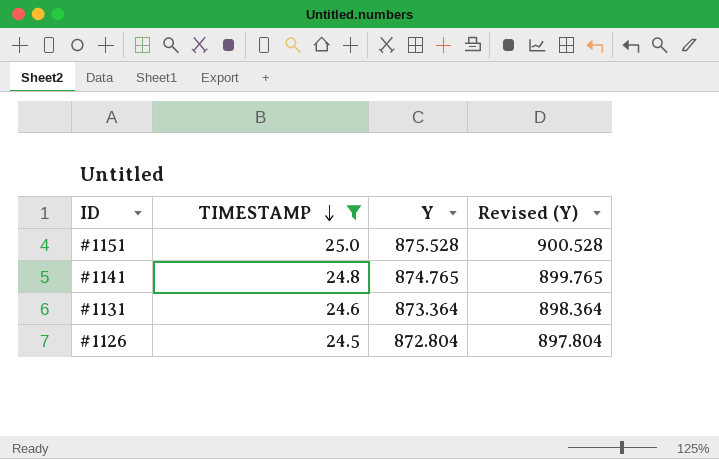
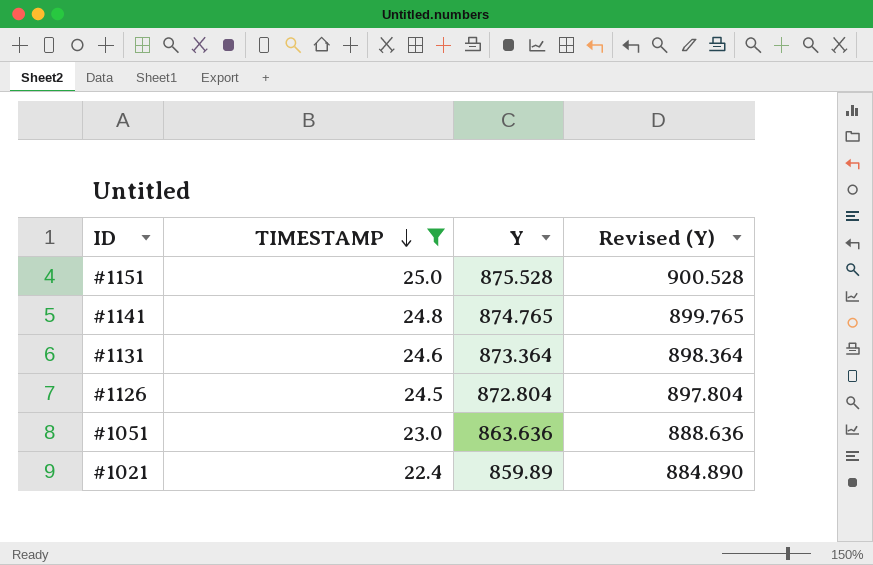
row #1051: none -> 23.0 | 863.636 | 888.636
row #1021: none -> 22.4 | 859.89 | 884.890

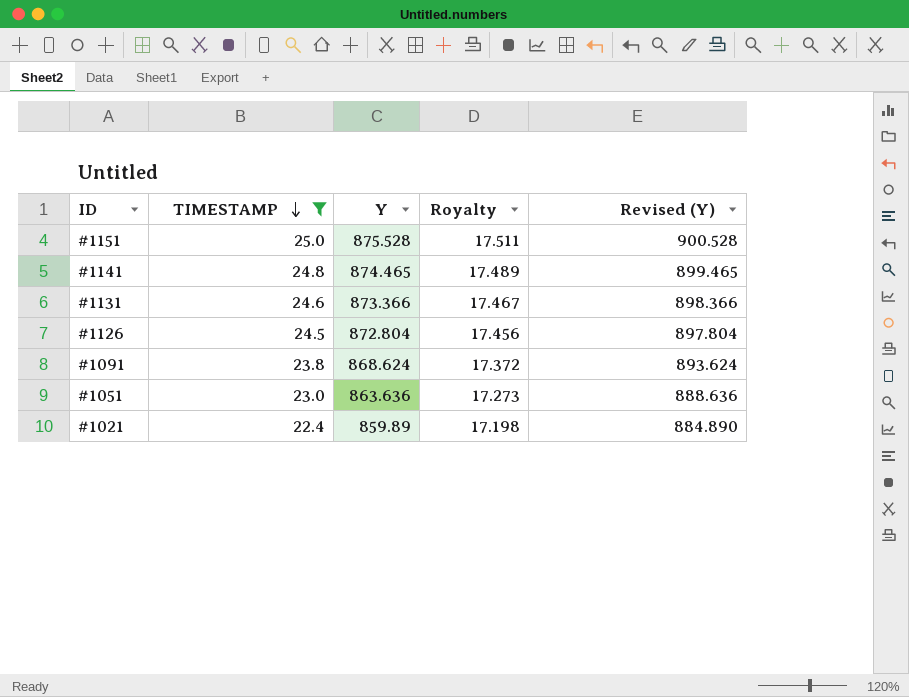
column Royalty | formula: none -> [Y] * 0.02
#1141 | Y: 874.765 -> 874.465
#1141 | Revised (Y): 899.765 -> 899.465
#1131 | Y: 873.364 -> 873.366
#1131 | Revised (Y): 898.364 -> 898.366
row #1091: none -> 23.8 | 868.624 | 17.372 | 893.624

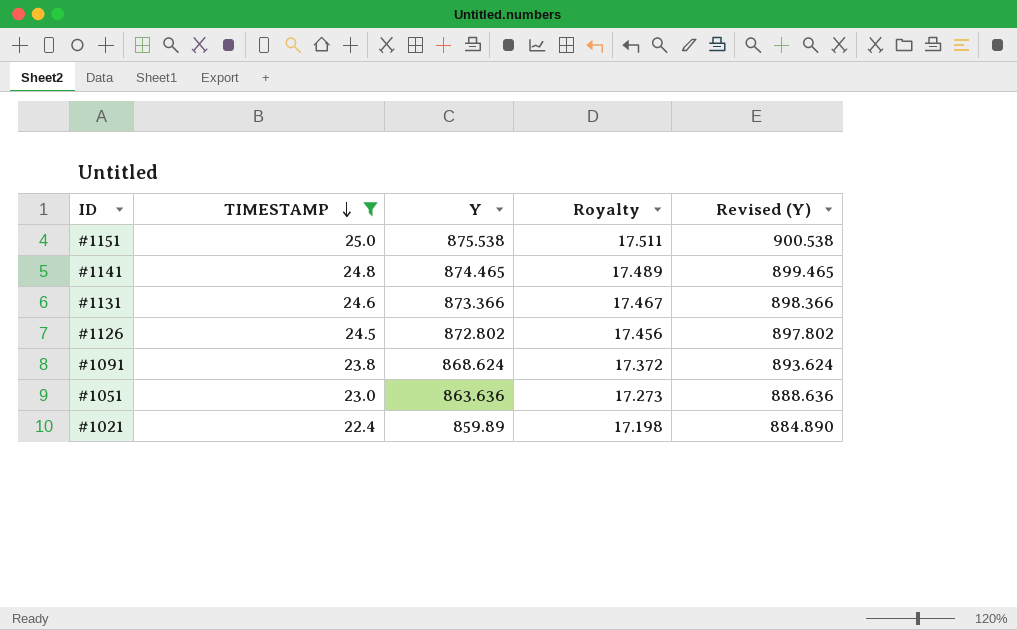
#1151 | Y: 875.528 -> 875.538
#1151 | Revised (Y): 900.528 -> 900.538
#1126 | Y: 872.804 -> 872.802
#1126 | Revised (Y): 897.804 -> 897.802

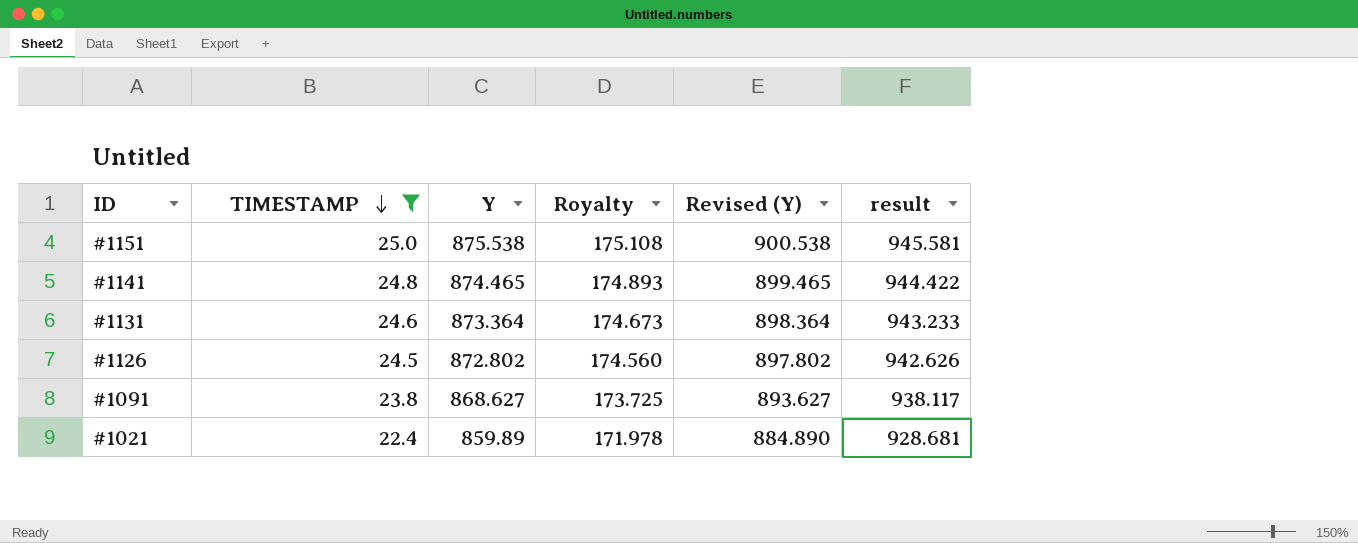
column Royalty | formula: [Y] * 0.02 -> [Y] * 0.2
column result | formula: none -> [Y] * 1.08
row #1051: 23.0 | 863.636 | 17.273 | 888.636 -> none
#1131 | Y: 873.366 -> 873.364
#1131 | Revised (Y): 898.366 -> 898.364
#1091 | Y: 868.624 -> 868.627
#1091 | Revised (Y): 893.624 -> 893.627

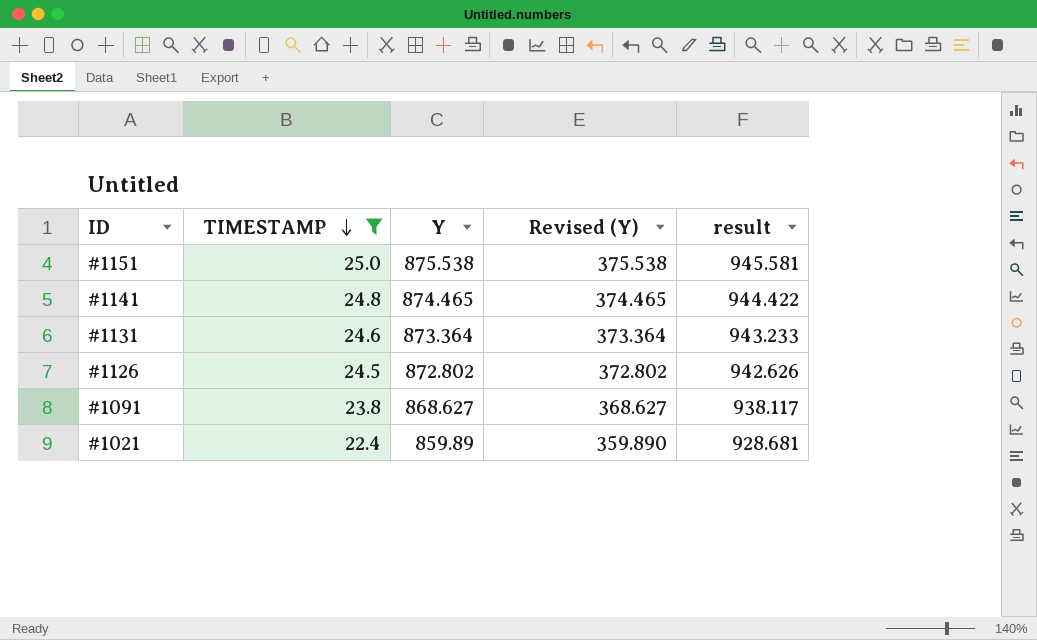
column Royalty | formula: [Y] * 0.2 -> none
column Revised (Y) | formula: [Y] + 25 -> [Y] - 500

